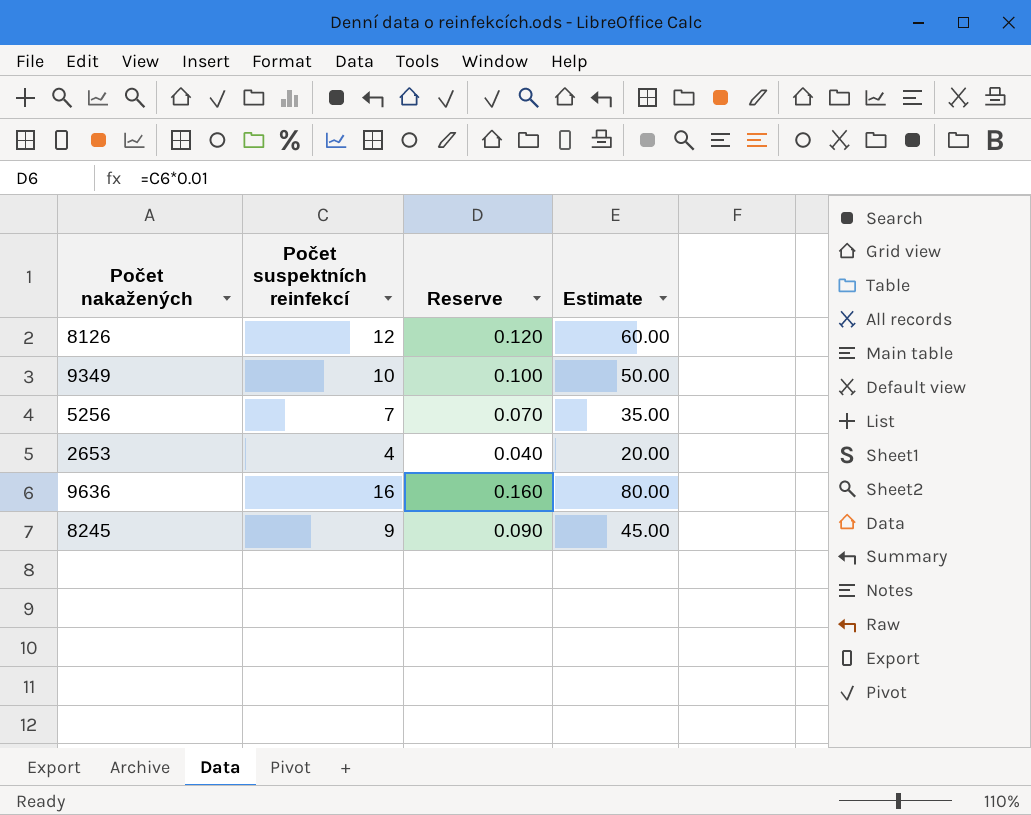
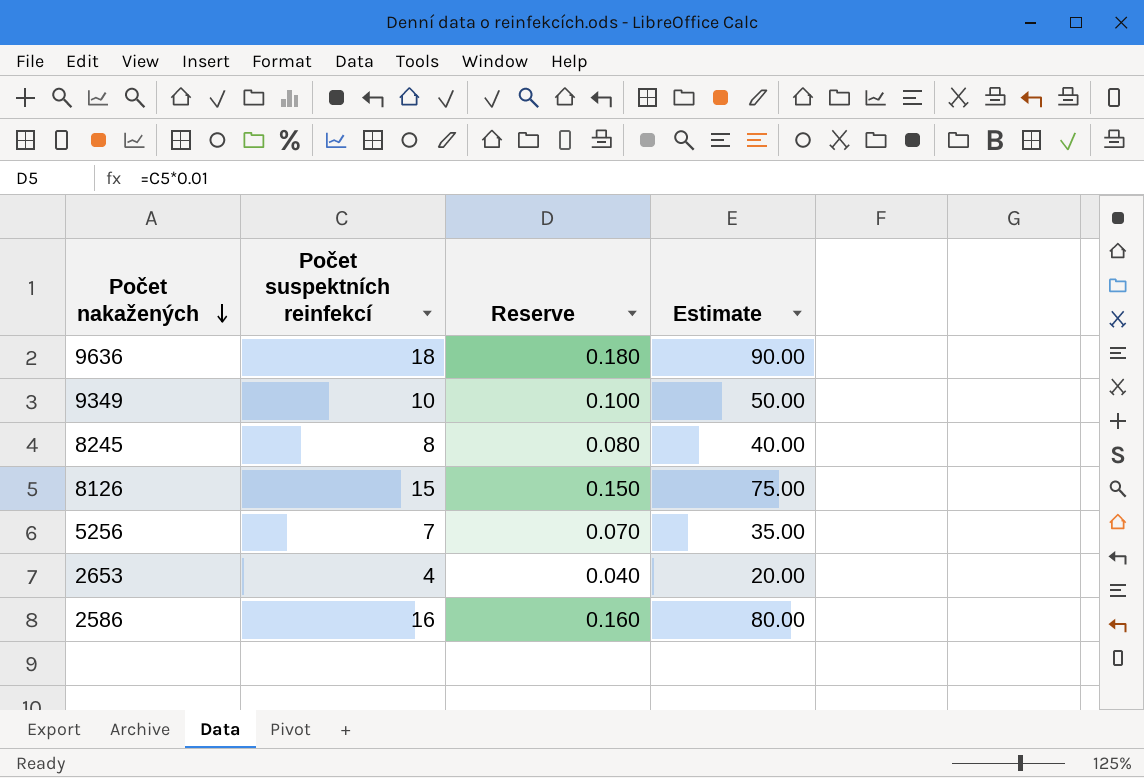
row order: none -> Počet nakažených descending
9636 | Počet suspektních reinfekcí: 16 -> 18
9636 | Reserve: 0.160 -> 0.180
9636 | Estimate: 80.00 -> 90.00
8245 | Počet suspektních reinfekcí: 9 -> 8
8245 | Reserve: 0.090 -> 0.080
8245 | Estimate: 45.00 -> 40.00
8126 | Počet suspektních reinfekcí: 12 -> 15
8126 | Reserve: 0.120 -> 0.150
8126 | Estimate: 60.00 -> 75.00
row 2586: none -> 16 | 0.160 | 80.00

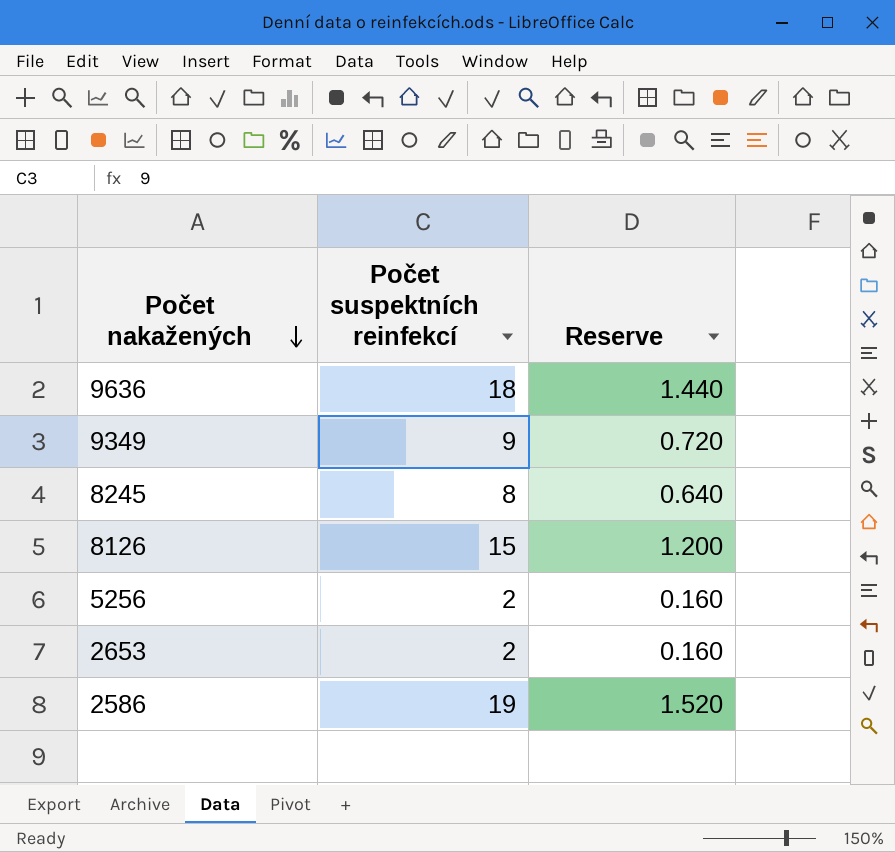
column Estimate | formula: [Počet suspektních reinfekcí] * 5 -> none
column Reserve | formula: [Počet suspektních reinfekcí] * 0.01 -> [Počet suspektních reinfekcí] * 0.08
9349 | Počet suspektních reinfekcí: 10 -> 9
5256 | Počet suspektních reinfekcí: 7 -> 2
2653 | Počet suspektních reinfekcí: 4 -> 2
2586 | Počet suspektních reinfekcí: 16 -> 19

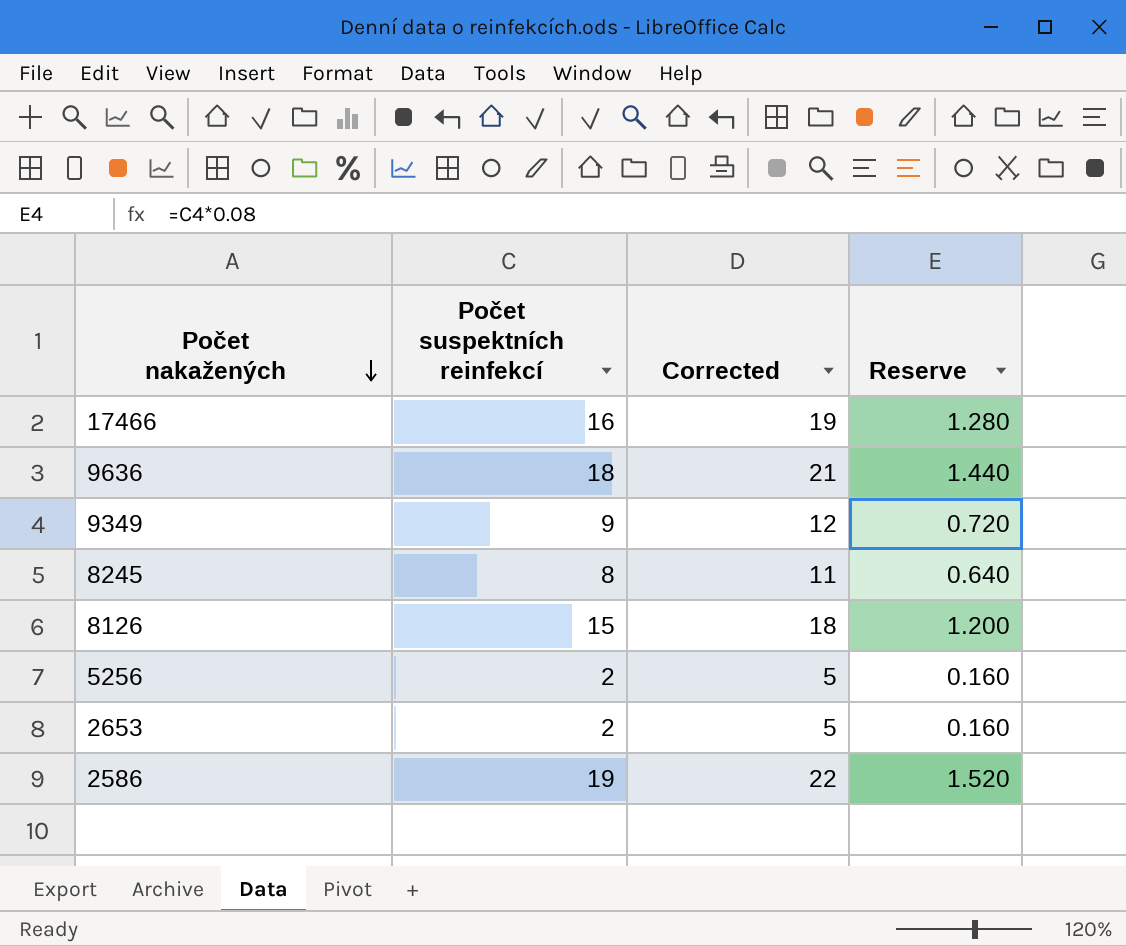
column Corrected | formula: none -> [Počet suspektních reinfekcí] + 3
row 17466: none -> 16 | 19 | 1.280

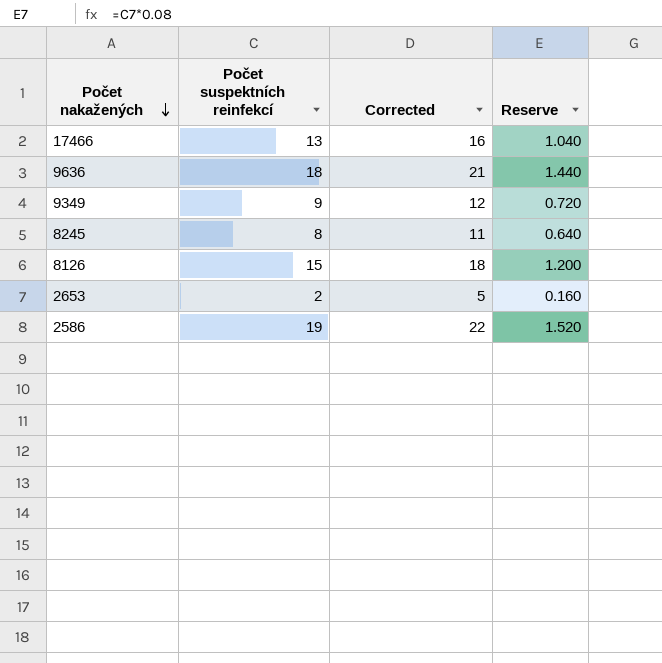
row 5256: 2 | 5 | 0.160 -> none
17466 | Počet suspektních reinfekcí: 16 -> 13
17466 | Corrected: 19 -> 16
17466 | Reserve: 1.280 -> 1.040

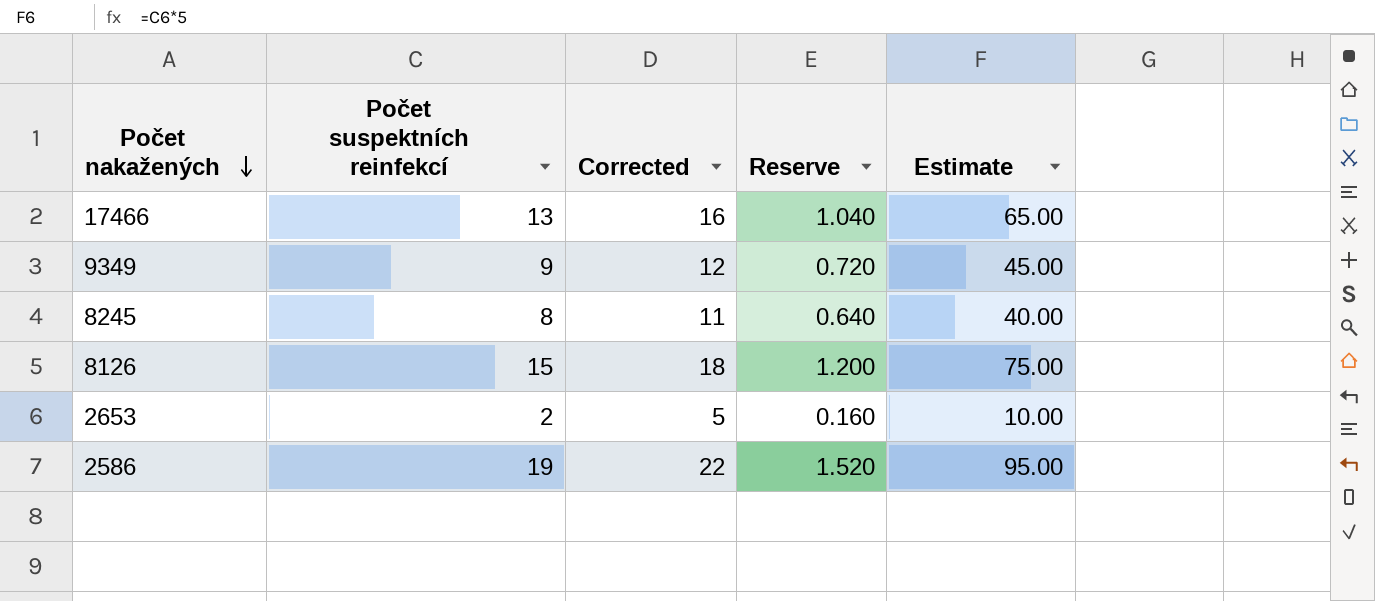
column Estimate | formula: none -> [Počet suspektních reinfekcí] * 5
row 9636: 18 | 21 | 1.440 -> none

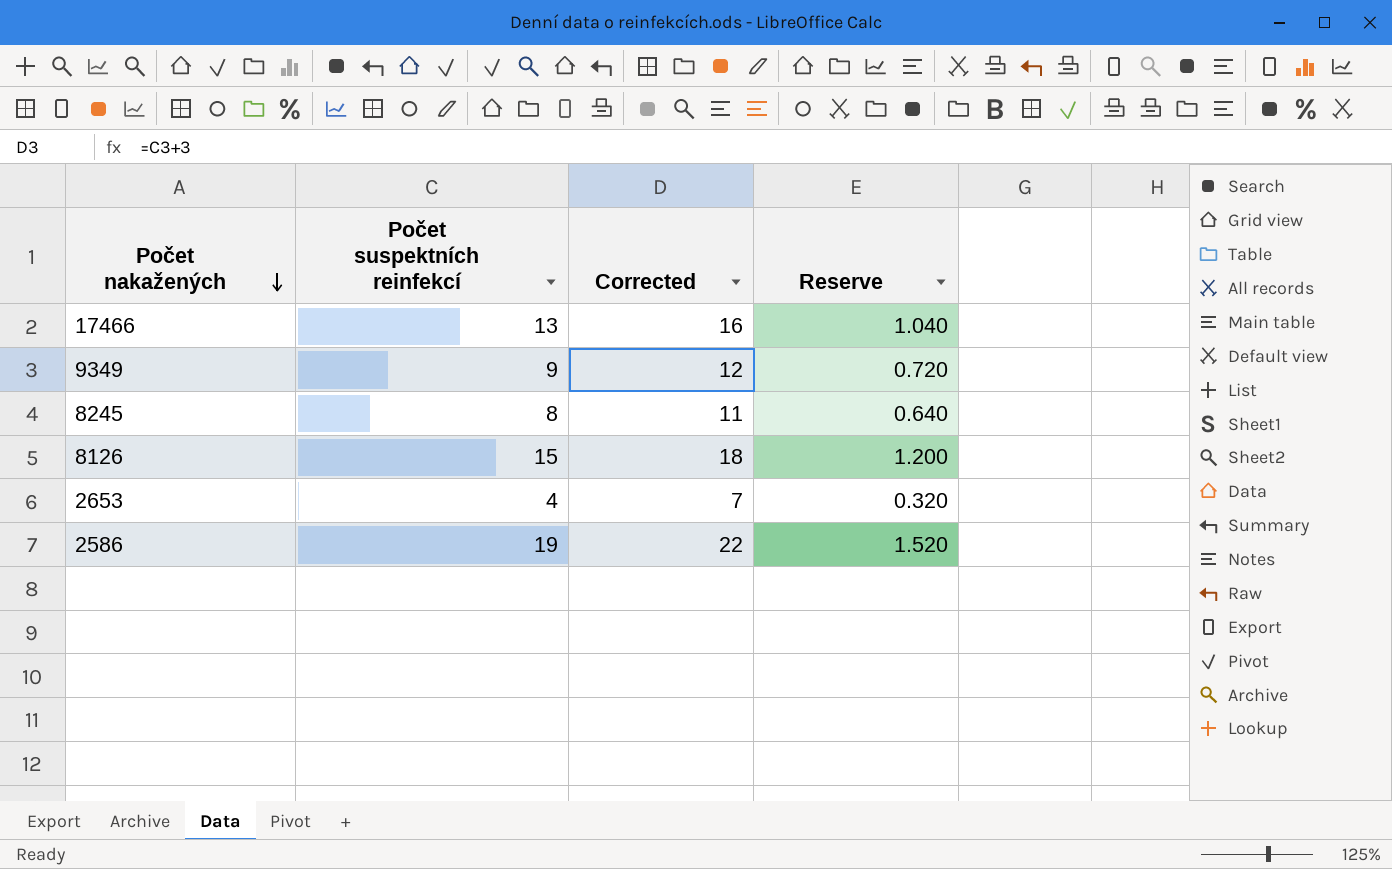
column Estimate | formula: [Počet suspektních reinfekcí] * 5 -> none
2653 | Počet suspektních reinfekcí: 2 -> 4
2653 | Corrected: 5 -> 7
2653 | Reserve: 0.160 -> 0.320

